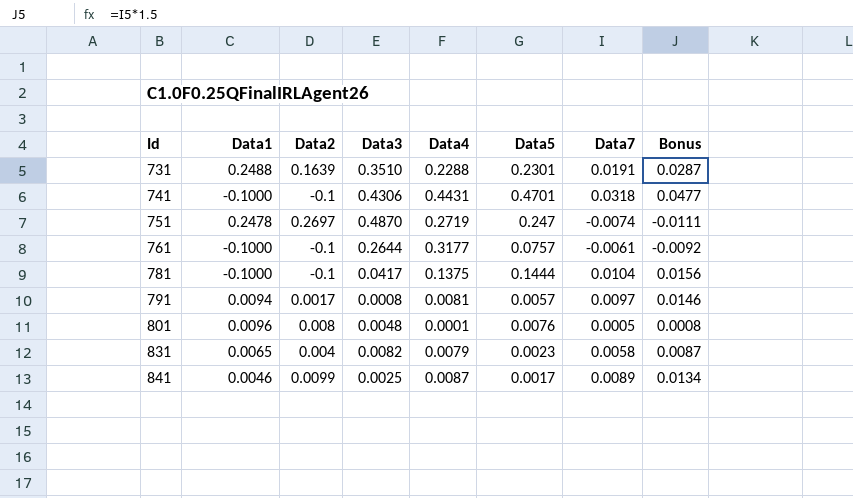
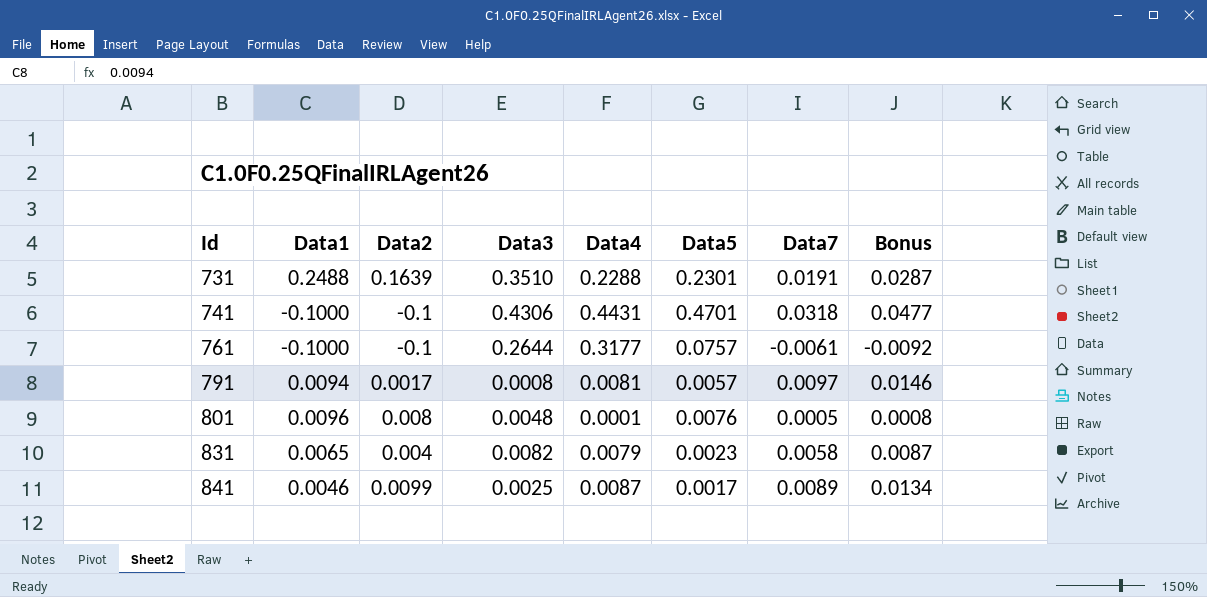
row 751: 0.2478 | 0.2697 | 0.4870 | 0.2719 | 0.247 | -0.0074 | -0.0111 -> none
row 781: -0.1000 | -0.1 | 0.0417 | 0.1375 | 0.1444 | 0.0104 | 0.0156 -> none

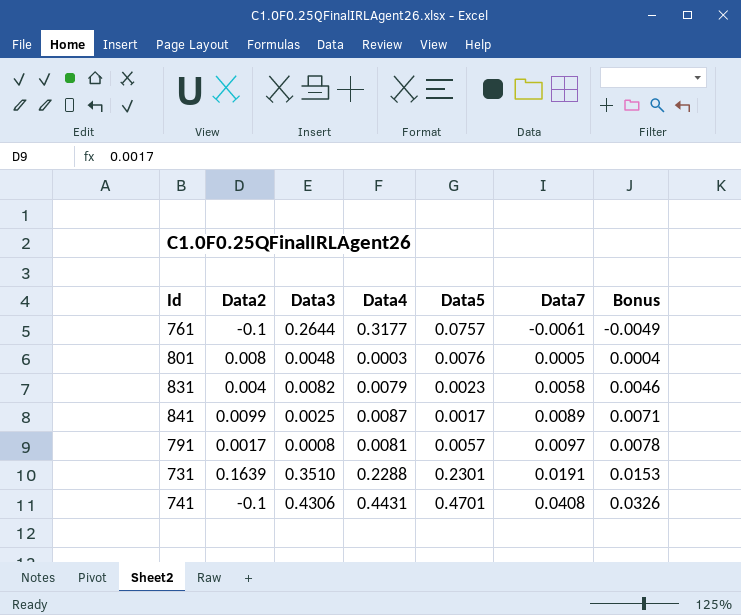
row order: Id ascending -> Data7 ascending
column Data1 | position: 2 -> none
column Bonus | formula: [Data7] * 1.5 -> [Data7] * 0.8
801 | Data4: 0.0001 -> 0.0003
741 | Data7: 0.0318 -> 0.0408

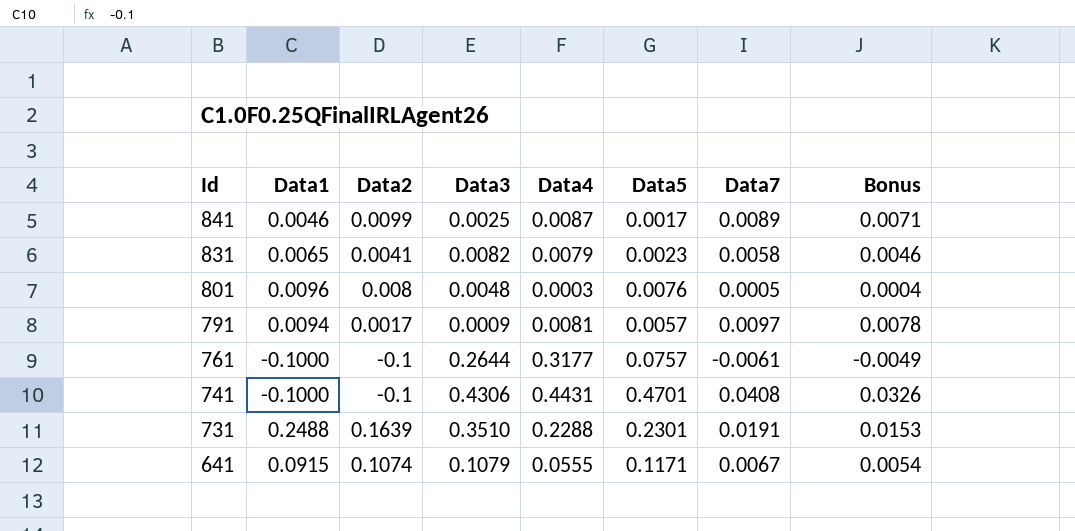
row order: Data7 ascending -> Id descending
column Data1 | position: none -> 2
831 | Data2: 0.004 -> 0.0041
791 | Data3: 0.0008 -> 0.0009
row 641: none -> 0.0915 | 0.1074 | 0.1079 | 0.0555 | 0.1171 | 0.0067 | 0.0054

